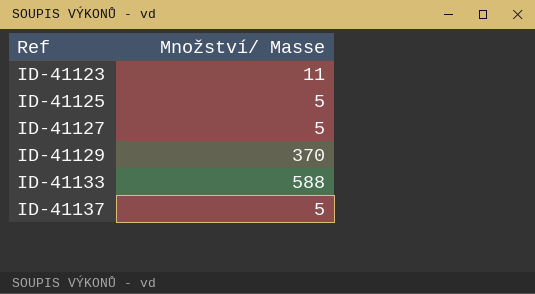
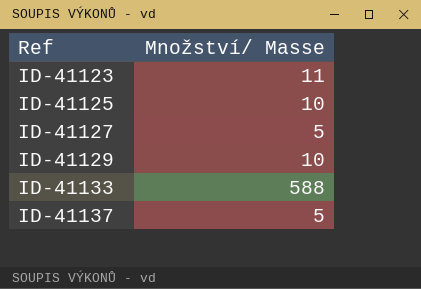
ID-41125 | Množství/ Masse: 5 -> 10
ID-41129 | Množství/ Masse: 370 -> 10

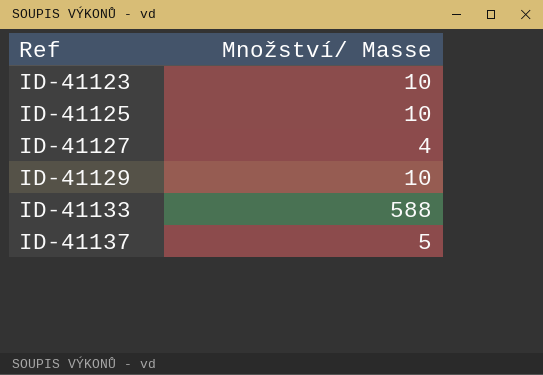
ID-41123 | Množství/ Masse: 11 -> 10
ID-41127 | Množství/ Masse: 5 -> 4

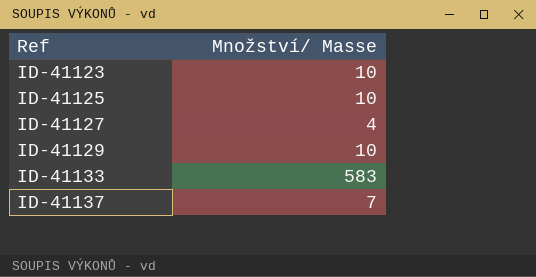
ID-41133 | Množství/ Masse: 588 -> 583
ID-41137 | Množství/ Masse: 5 -> 7

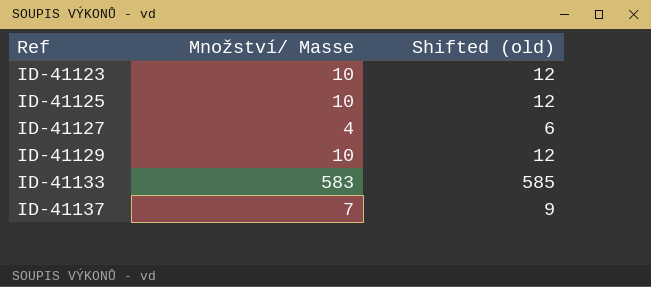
column Shifted (old) | formula: none -> [Množství/ Masse] + 2

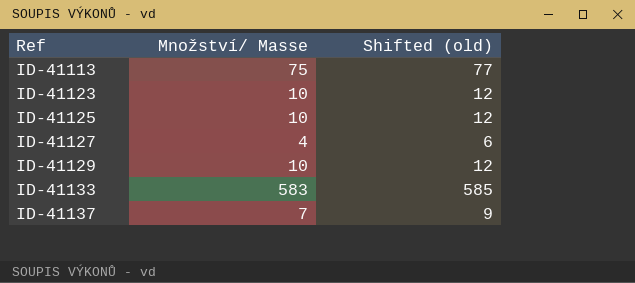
row ID-41113: none -> 75 | 77

